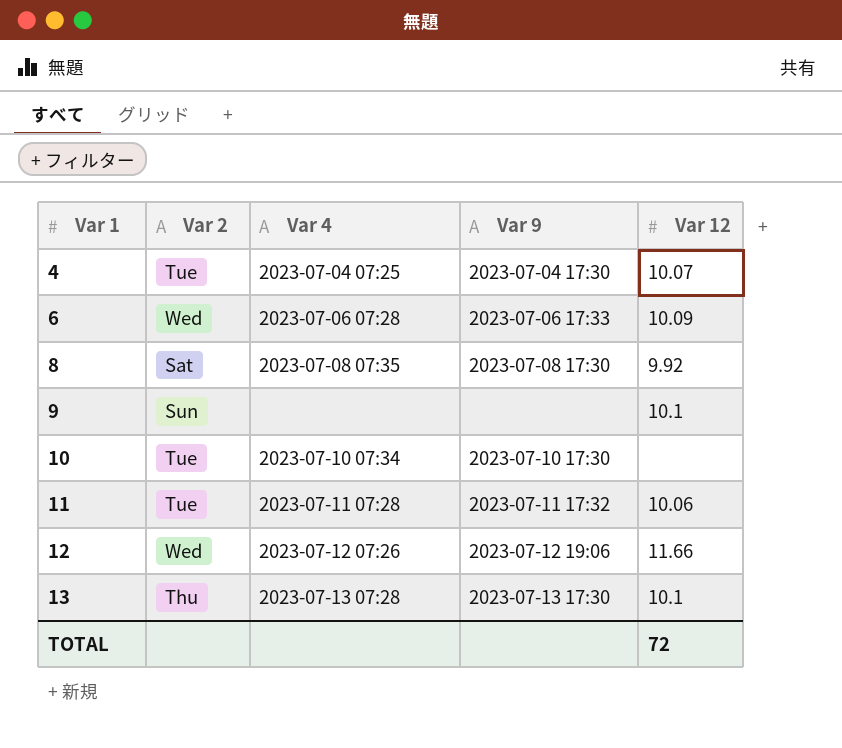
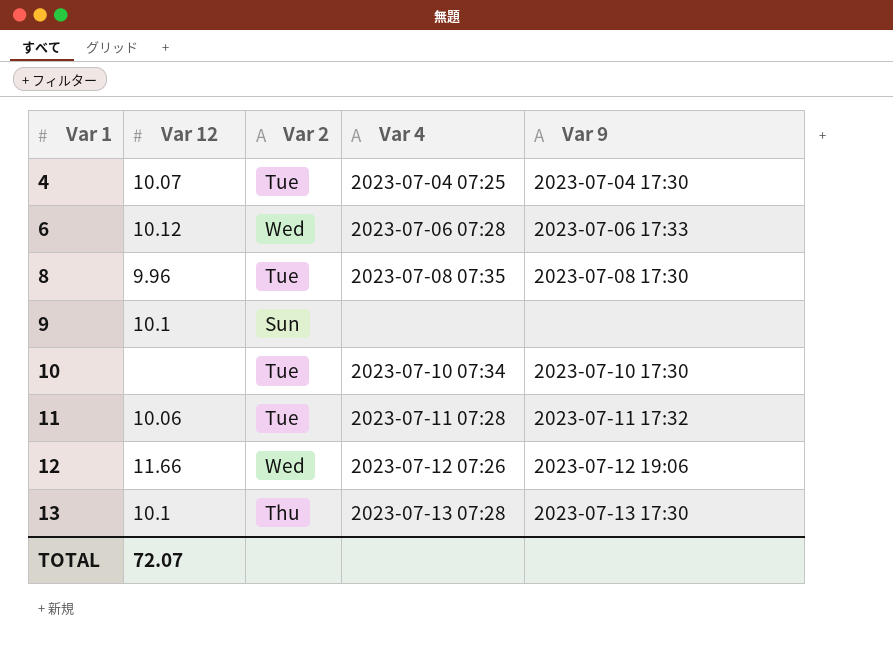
column Var 12 | position: 5 -> 2
6 | Var 12: 10.09 -> 10.12
8 | Var 12: 9.92 -> 9.96
8 | Var 2: Sat -> Tue
TOTAL | Var 12: 72 -> 72.07

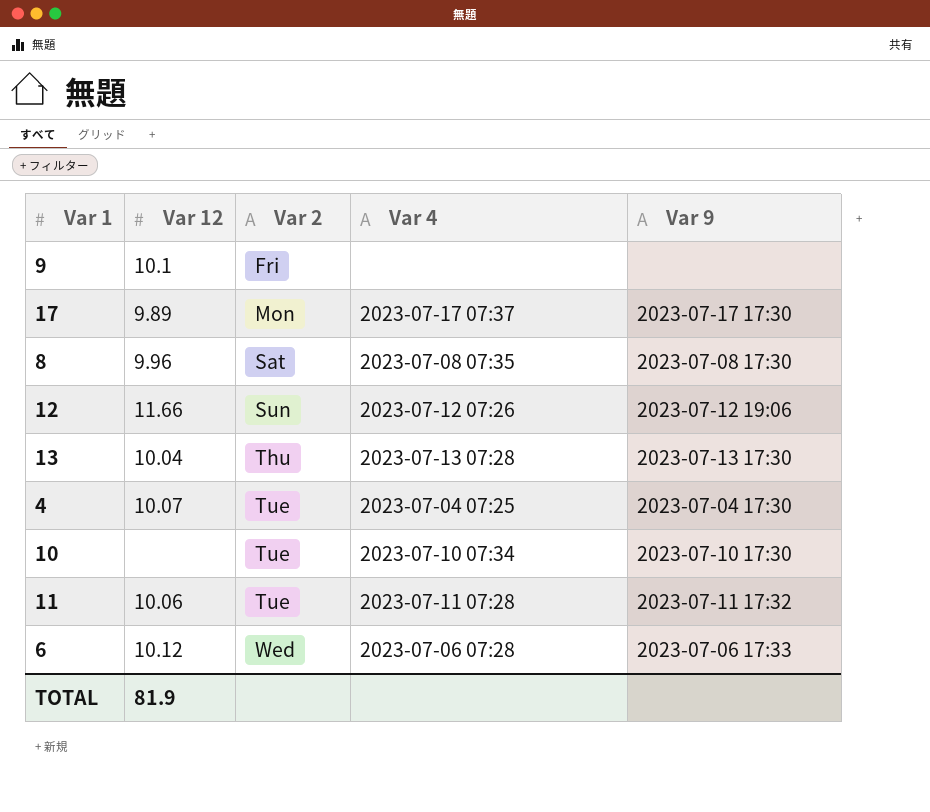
row order: Var 1 ascending -> Var 2 ascending
9 | Var 2: Sun -> Fri
row 17: none -> 9.89 | Mon | 2023-07-17 07:37 | 2023-07-17 17:30
8 | Var 2: Tue -> Sat
12 | Var 2: Wed -> Sun
13 | Var 12: 10.1 -> 10.04
TOTAL | Var 12: 72.07 -> 81.9

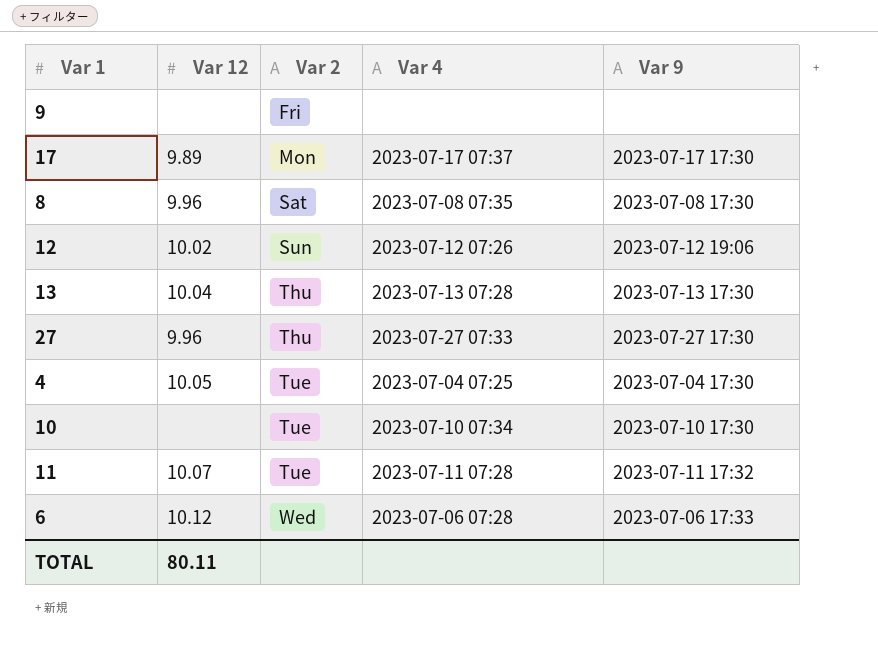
9 | Var 12: 10.1 -> none
12 | Var 12: 11.66 -> 10.02
row 27: none -> 9.96 | Thu | 2023-07-27 07:33 | 2023-07-27 17:30
4 | Var 12: 10.07 -> 10.05
11 | Var 12: 10.06 -> 10.07
TOTAL | Var 12: 81.9 -> 80.11

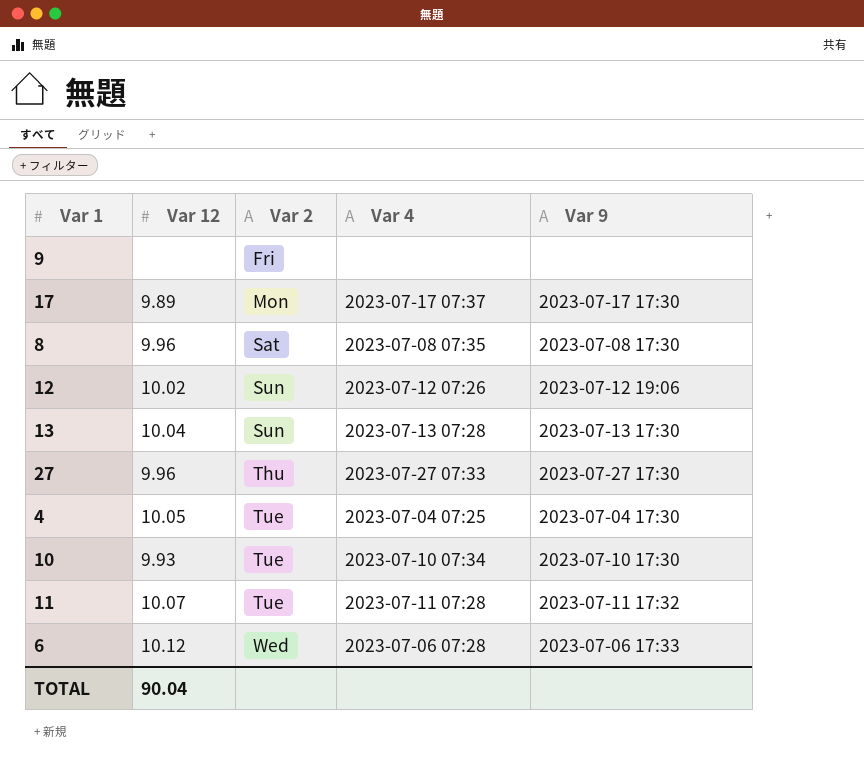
13 | Var 2: Thu -> Sun
10 | Var 12: none -> 9.93
TOTAL | Var 12: 80.11 -> 90.04

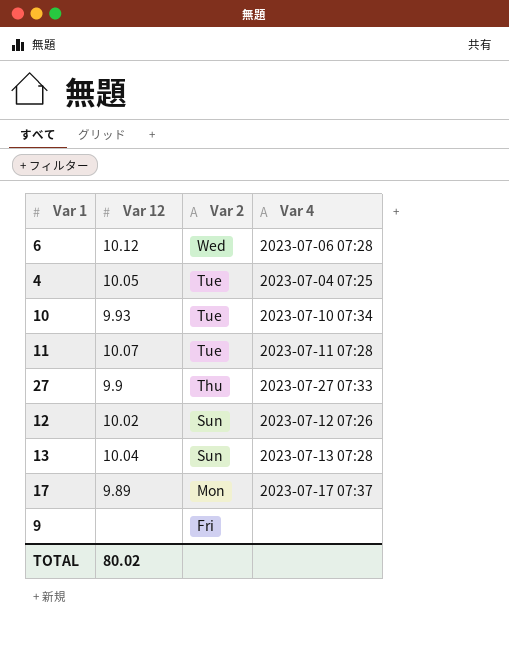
row order: Var 2 ascending -> Var 2 descending
column Var 9 | position: 5 -> none
row 8: 9.96 | Sat | 2023-07-08 07:35 | 2023-07-08 17:30 -> none
27 | Var 12: 9.96 -> 9.9
TOTAL | Var 12: 90.04 -> 80.02

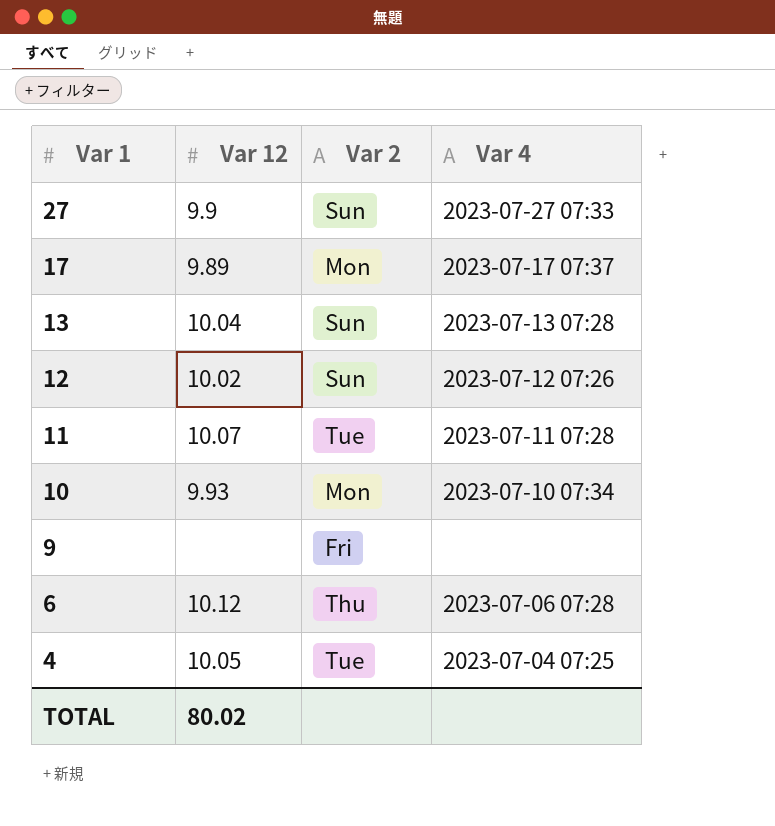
row order: Var 2 descending -> Var 1 descending
27 | Var 2: Thu -> Sun
10 | Var 2: Tue -> Mon
6 | Var 2: Wed -> Thu

